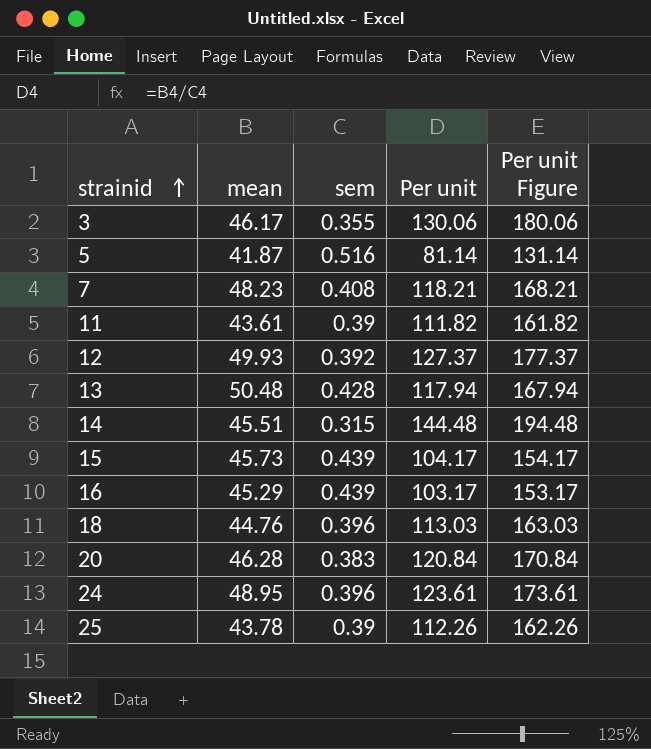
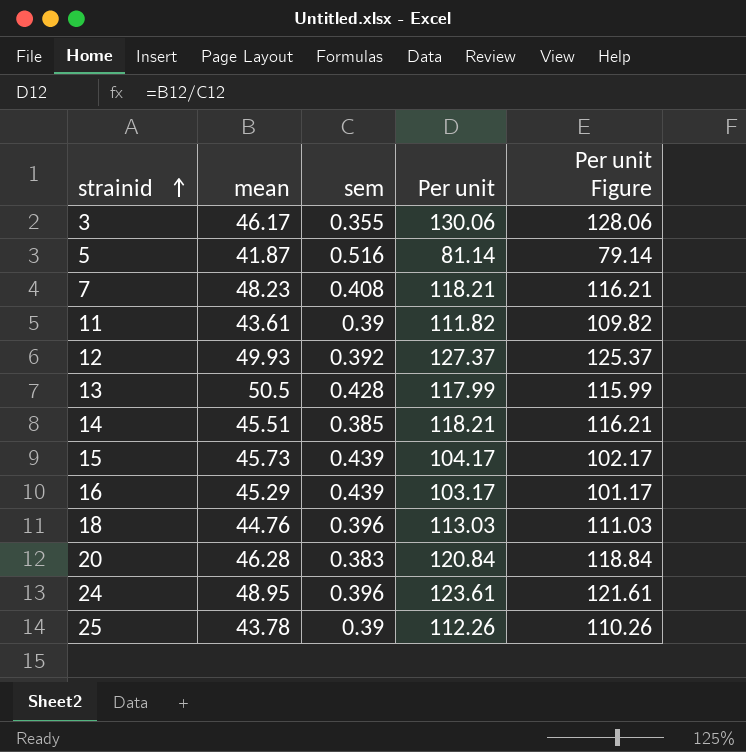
column Per unit Figure | formula: [Per unit] + 50 -> [Per unit] - 2
13 | mean: 50.48 -> 50.5
13 | Per unit: 117.94 -> 117.99
14 | sem: 0.315 -> 0.385
14 | Per unit: 144.48 -> 118.21

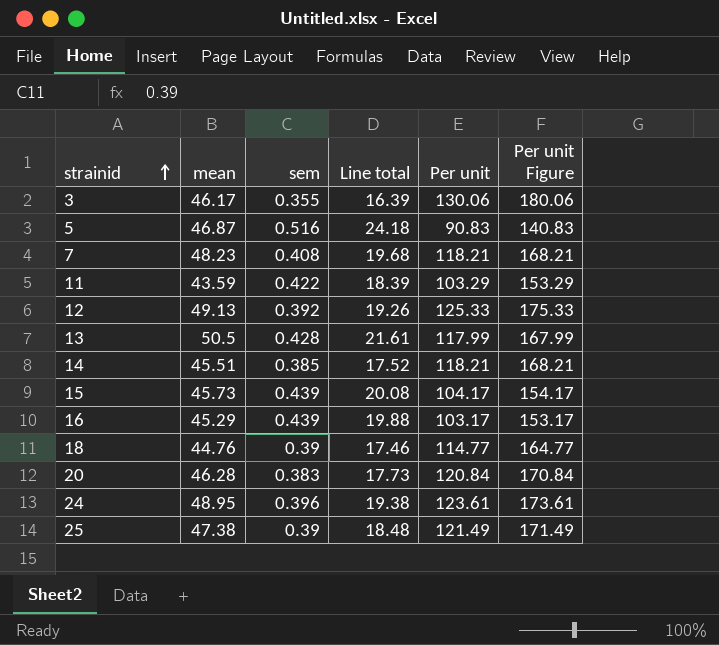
column Line total | formula: none -> [mean] * [sem]
column Per unit Figure | formula: [Per unit] - 2 -> [Per unit] + 50
5 | mean: 41.87 -> 46.87
5 | Per unit: 81.14 -> 90.83
11 | mean: 43.61 -> 43.59
11 | sem: 0.39 -> 0.422
11 | Per unit: 111.82 -> 103.29
12 | mean: 49.93 -> 49.13
12 | Per unit: 127.37 -> 125.33
18 | sem: 0.396 -> 0.39
18 | Per unit: 113.03 -> 114.77
25 | mean: 43.78 -> 47.38
25 | Per unit: 112.26 -> 121.49

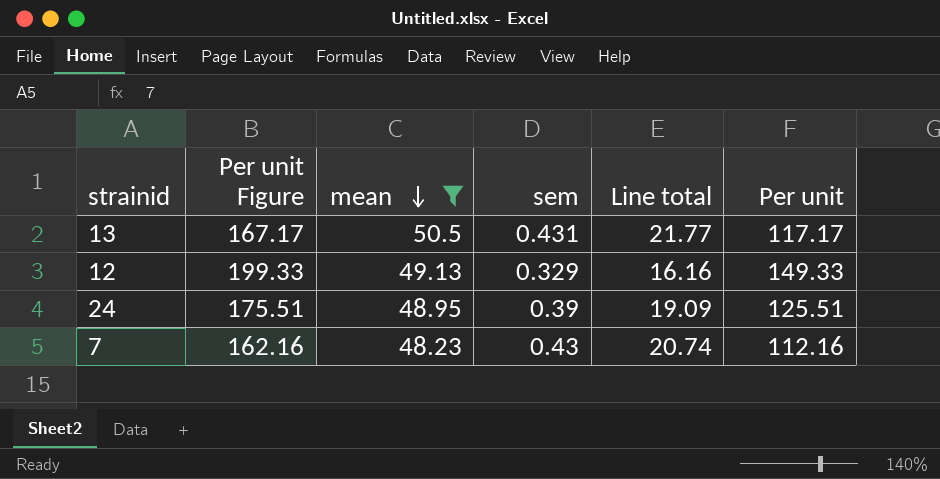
filter: none -> mean >= 48.23
row order: strainid ascending -> mean descending
column Per unit Figure | position: 6 -> 2
13 | Per unit Figure: 167.99 -> 167.17
13 | sem: 0.428 -> 0.431
13 | Line total: 21.61 -> 21.77
13 | Per unit: 117.99 -> 117.17
12 | Per unit Figure: 175.33 -> 199.33
12 | sem: 0.392 -> 0.329
12 | Line total: 19.26 -> 16.16
12 | Per unit: 125.33 -> 149.33
24 | Per unit Figure: 173.61 -> 175.51
24 | sem: 0.396 -> 0.39
24 | Line total: 19.38 -> 19.09
24 | Per unit: 123.61 -> 125.51
7 | Per unit Figure: 168.21 -> 162.16
7 | sem: 0.408 -> 0.43
7 | Line total: 19.68 -> 20.74
7 | Per unit: 118.21 -> 112.16

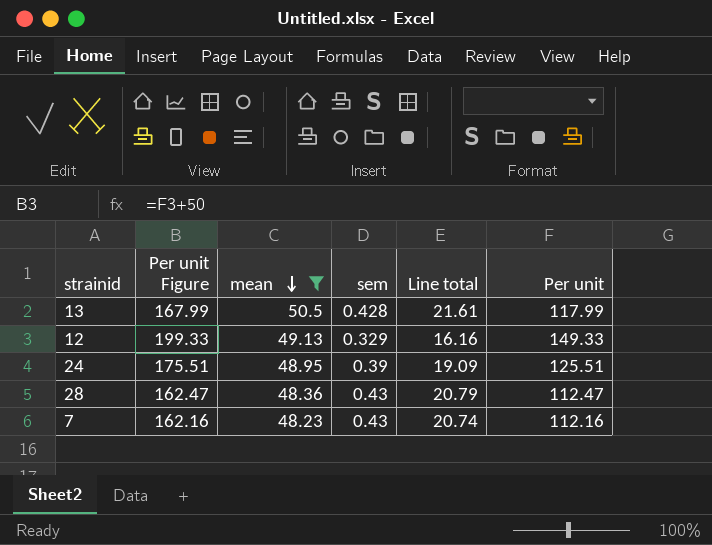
13 | Per unit Figure: 167.17 -> 167.99
13 | sem: 0.431 -> 0.428
13 | Line total: 21.77 -> 21.61
13 | Per unit: 117.17 -> 117.99
row 28: none -> 162.47 | 48.36 | 0.43 | 20.79 | 112.47

